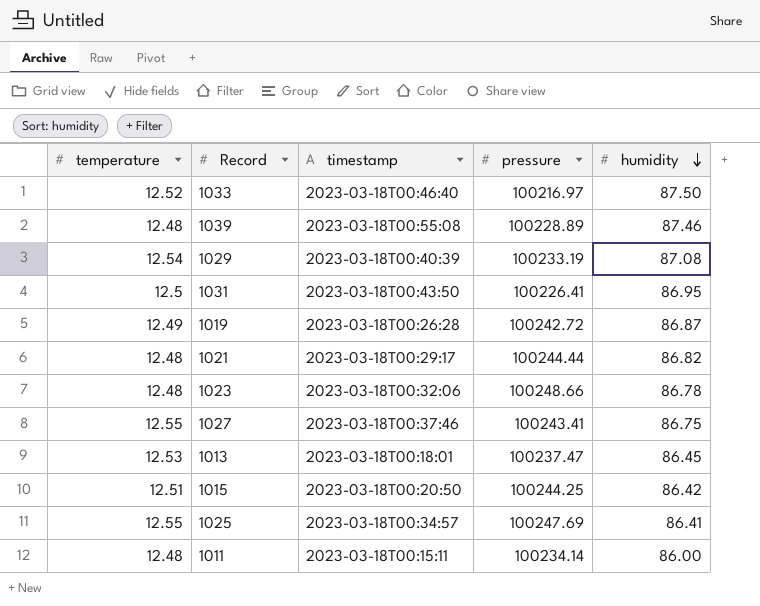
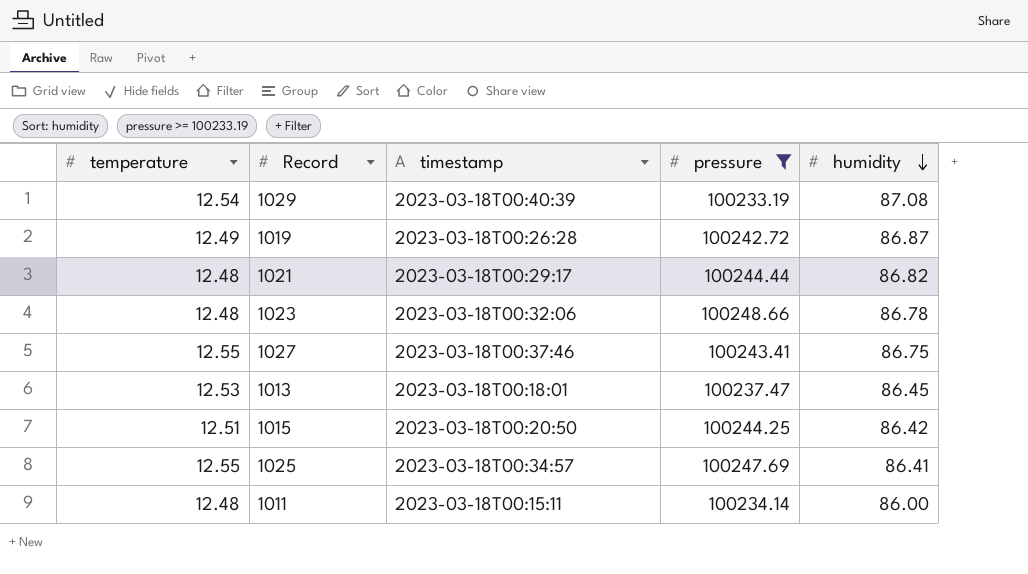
filter: none -> pressure >= 100233.19

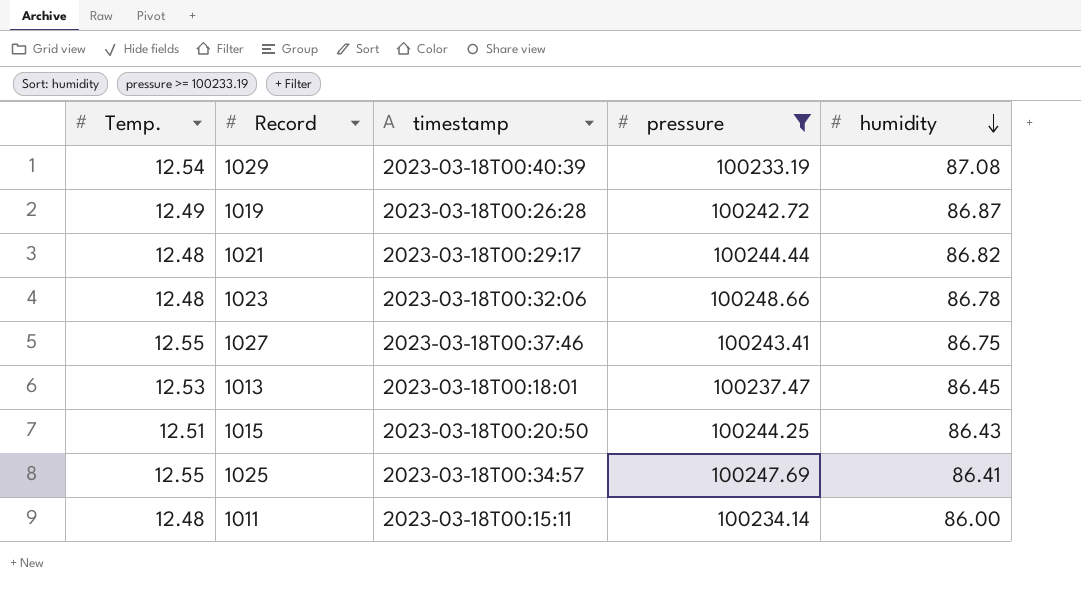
column name: temperature -> Temp.
1015 | humidity: 86.42 -> 86.43

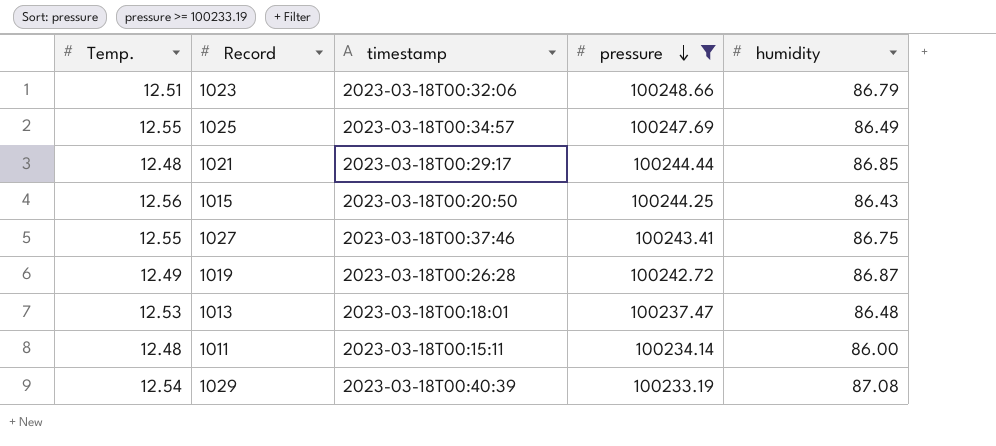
row order: humidity descending -> pressure descending
1023 | Temp.: 12.48 -> 12.51
1023 | humidity: 86.78 -> 86.79
1025 | humidity: 86.41 -> 86.49
1021 | humidity: 86.82 -> 86.85
1015 | Temp.: 12.51 -> 12.56
1013 | humidity: 86.45 -> 86.48

